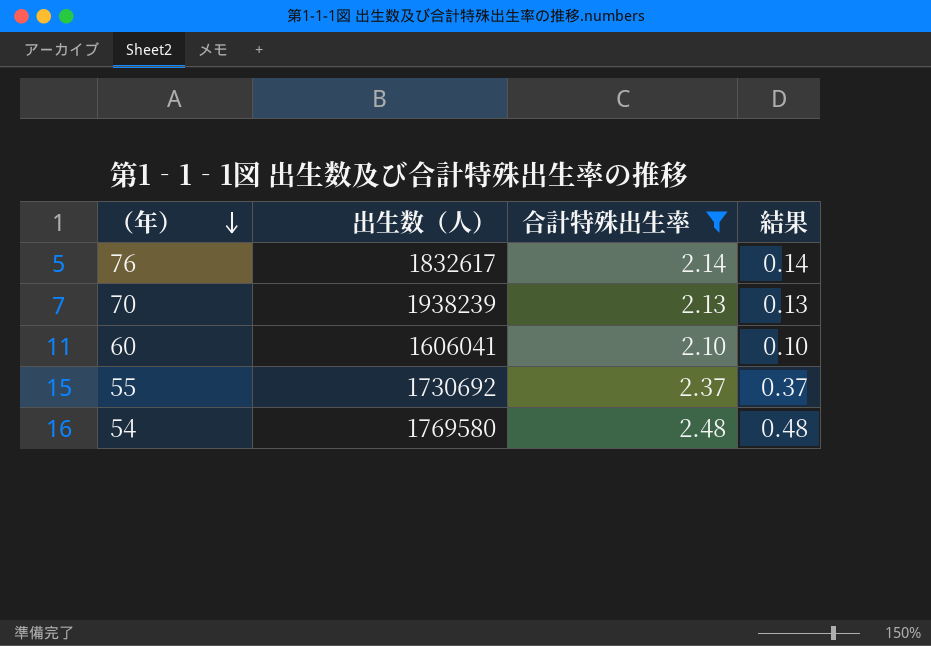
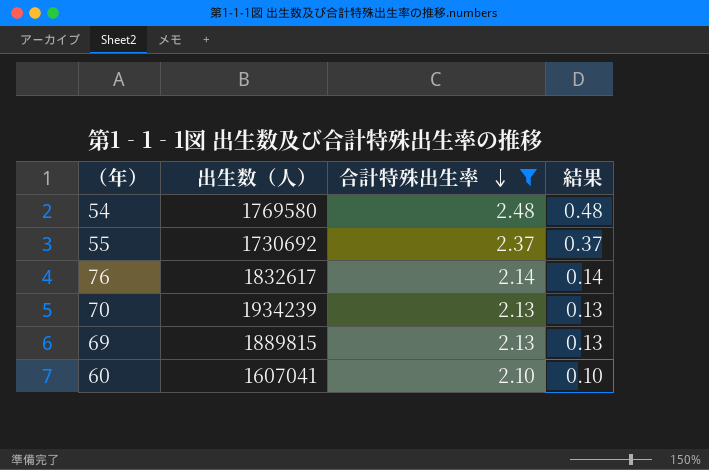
row order: （年） descending -> 合計特殊出生率 descending
70 | 出生数（人）: 1938239 -> 1934239
row 69: none -> 1889815 | 2.13 | 0.13
60 | 出生数（人）: 1606041 -> 1607041

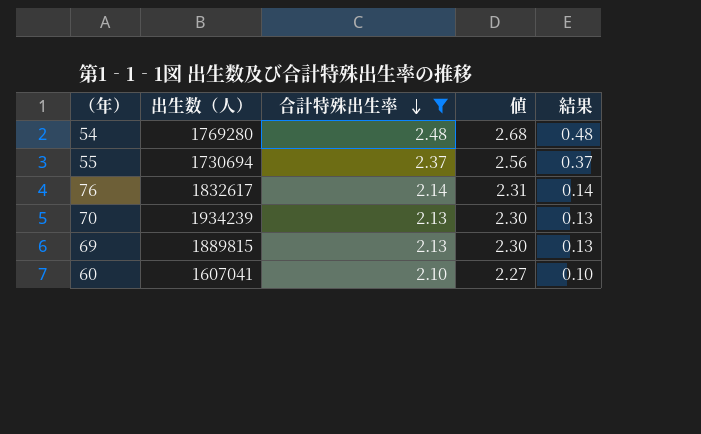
column 値 | formula: none -> [合計特殊出生率] * 1.08
54 | 出生数（人）: 1769580 -> 1769280
55 | 出生数（人）: 1730692 -> 1730694

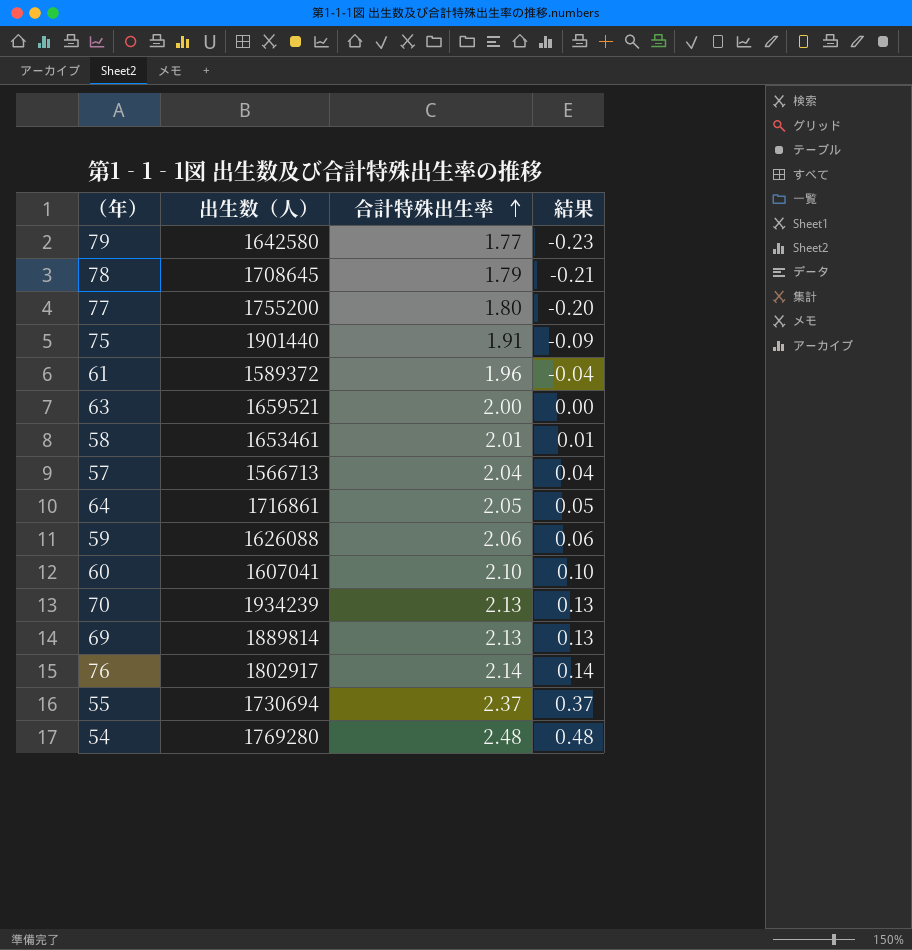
filter: 合計特殊出生率 >= 2.10 -> none
row order: 合計特殊出生率 descending -> 合計特殊出生率 ascending
column 値 | formula: [合計特殊出生率] * 1.08 -> none
69 | 出生数（人）: 1889815 -> 1889814
76 | 出生数（人）: 1832617 -> 1802917

